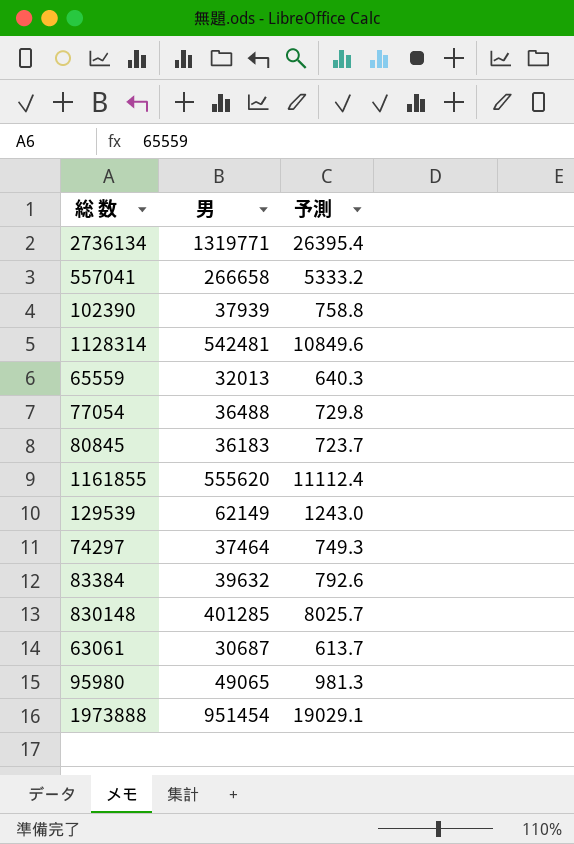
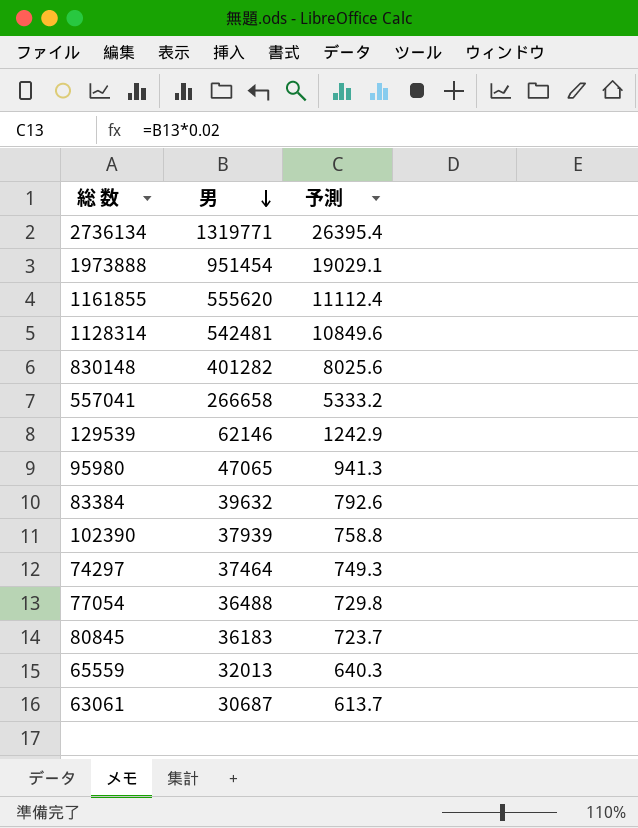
row order: none -> 男 descending
830148 | 男: 401285 -> 401282
830148 | 予測: 8025.7 -> 8025.6
129539 | 男: 62149 -> 62146
129539 | 予測: 1243.0 -> 1242.9
95980 | 男: 49065 -> 47065
95980 | 予測: 981.3 -> 941.3

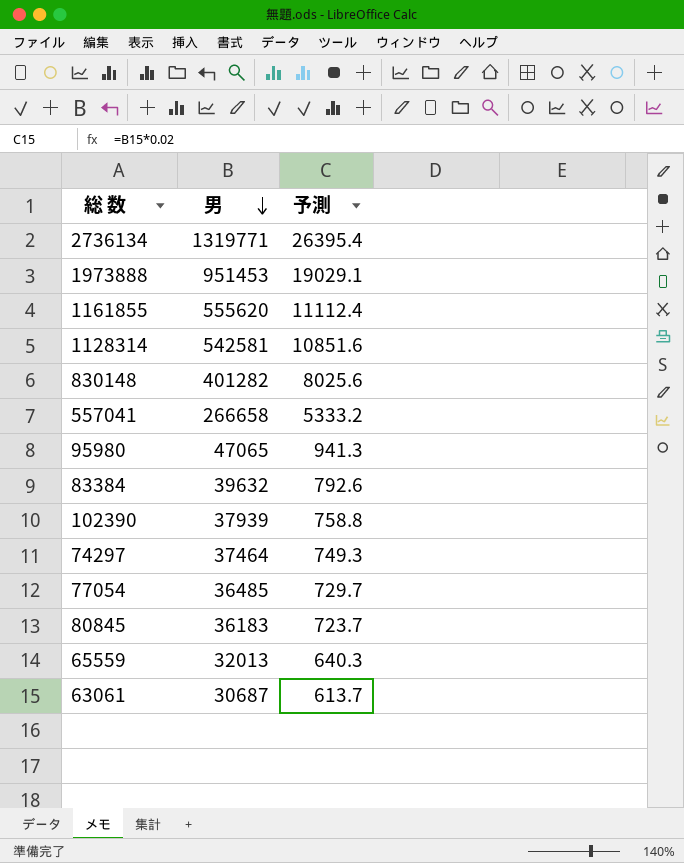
row 129539: 62146 | 1242.9 -> none
1973888 | 男: 951454 -> 951453
1128314 | 男: 542481 -> 542581
1128314 | 予測: 10849.6 -> 10851.6
77054 | 男: 36488 -> 36485
77054 | 予測: 729.8 -> 729.7

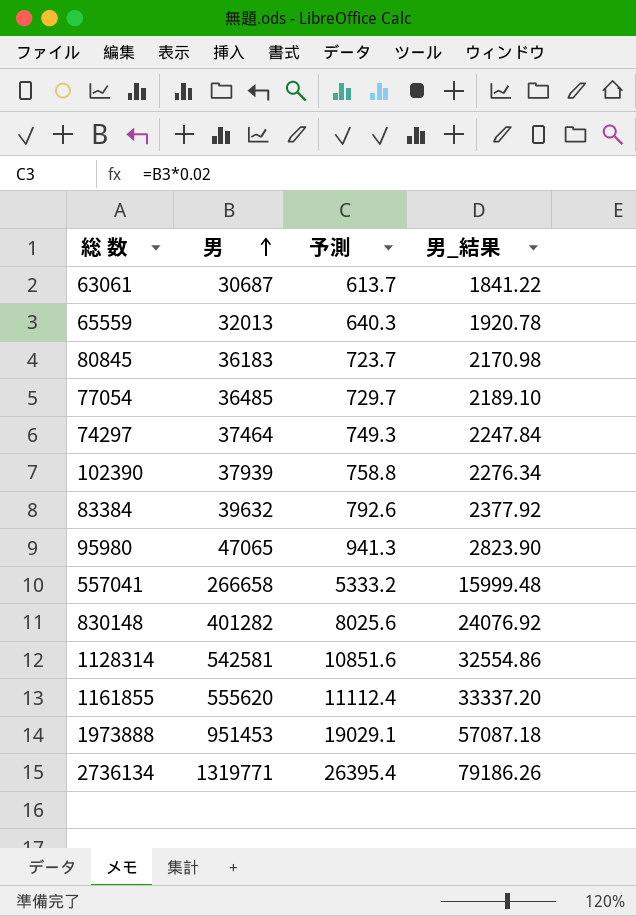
row order: 男 descending -> 男 ascending
column 男_結果 | formula: none -> [男] * 0.06

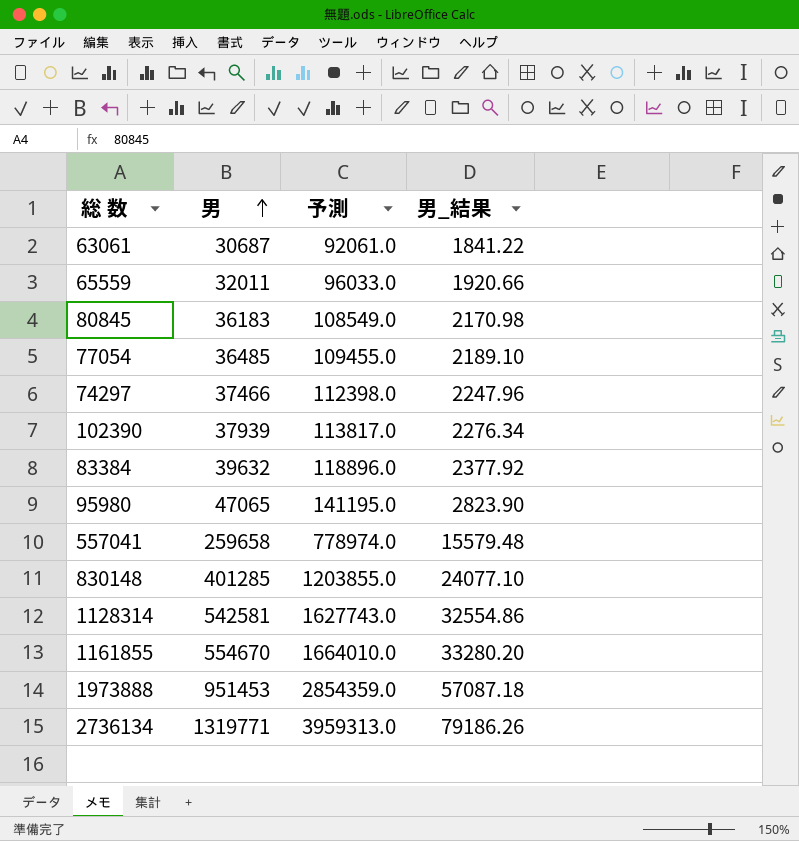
column 予測 | formula: [男] * 0.02 -> [男] * 3
65559 | 男: 32013 -> 32011
65559 | 男_結果: 1920.78 -> 1920.66
74297 | 男: 37464 -> 37466
74297 | 男_結果: 2247.84 -> 2247.96
557041 | 男: 266658 -> 259658
557041 | 男_結果: 15999.48 -> 15579.48
830148 | 男: 401282 -> 401285
830148 | 男_結果: 24076.92 -> 24077.10
1161855 | 男: 555620 -> 554670
1161855 | 男_結果: 33337.20 -> 33280.20

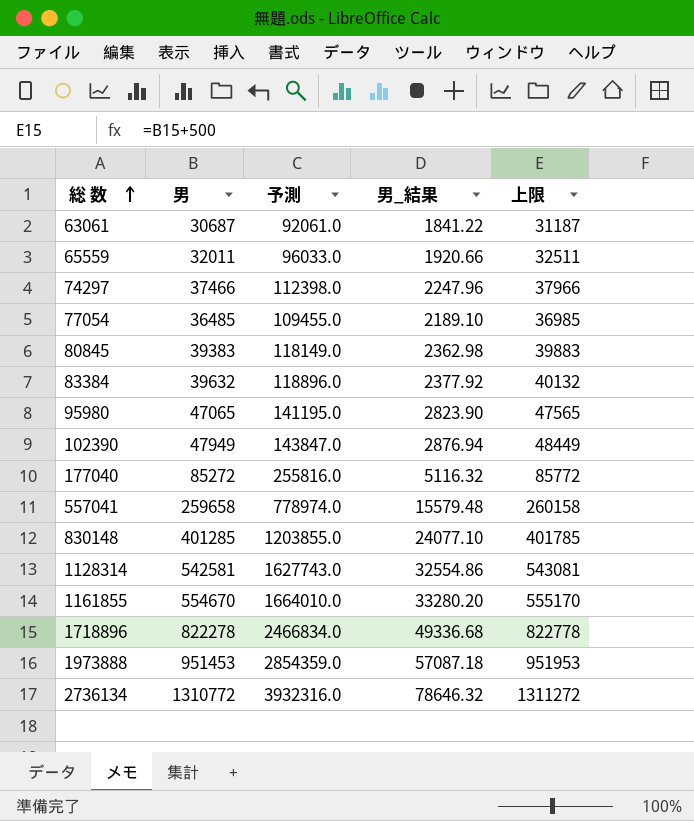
row order: 男 ascending -> 総 数 ascending
column 上限 | formula: none -> [男] + 500
80845 | 男: 36183 -> 39383
80845 | 予測: 108549.0 -> 118149.0
80845 | 男_結果: 2170.98 -> 2362.98
102390 | 男: 37939 -> 47949
102390 | 予測: 113817.0 -> 143847.0
102390 | 男_結果: 2276.34 -> 2876.94
row 177040: none -> 85272 | 255816.0 | 5116.32 | 85772
row 1718896: none -> 822278 | 2466834.0 | 49336.68 | 822778
2736134 | 男: 1319771 -> 1310772
2736134 | 予測: 3959313.0 -> 3932316.0
2736134 | 男_結果: 79186.26 -> 78646.32

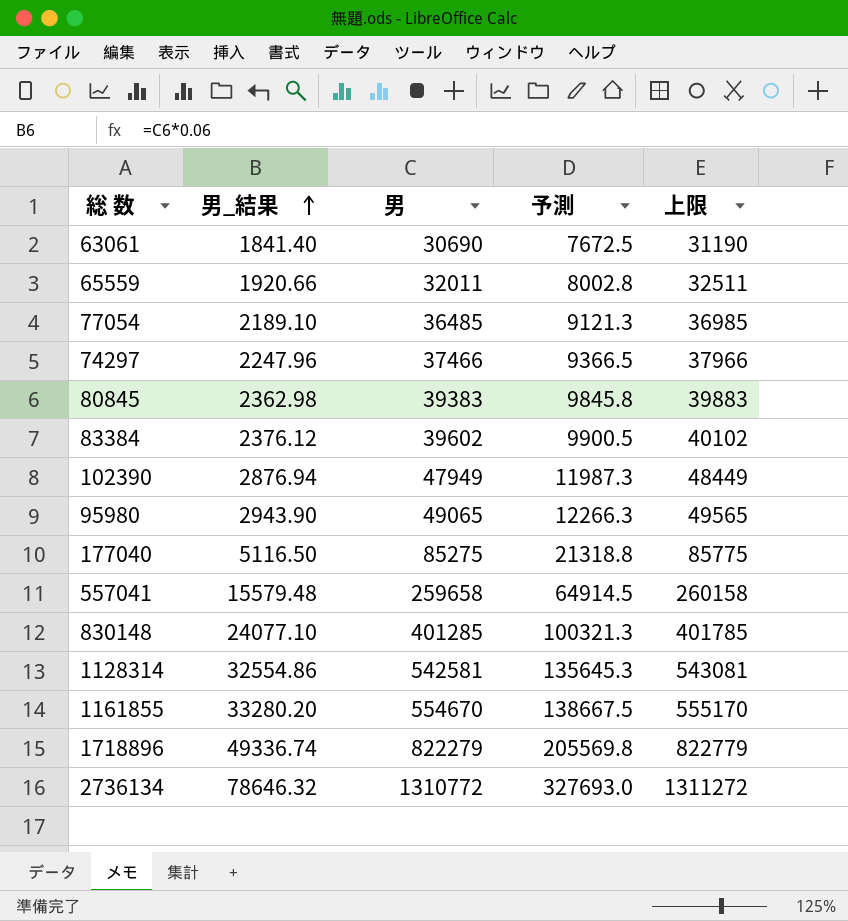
row order: 総 数 ascending -> 男_結果 ascending
column 男_結果 | position: 4 -> 2
column 予測 | formula: [男] * 3 -> [男] * 0.25
row 1973888: 951453 | 2854359.0 | 57087.18 | 951953 -> none
63061 | 男_結果: 1841.22 -> 1841.40
63061 | 男: 30687 -> 30690
63061 | 上限: 31187 -> 31190
83384 | 男_結果: 2377.92 -> 2376.12
83384 | 男: 39632 -> 39602
83384 | 上限: 40132 -> 40102
95980 | 男_結果: 2823.90 -> 2943.90
95980 | 男: 47065 -> 49065
95980 | 上限: 47565 -> 49565
177040 | 男_結果: 5116.32 -> 5116.50
177040 | 男: 85272 -> 85275
177040 | 上限: 85772 -> 85775
1718896 | 男_結果: 49336.68 -> 49336.74
1718896 | 男: 822278 -> 822279
1718896 | 上限: 822778 -> 822779

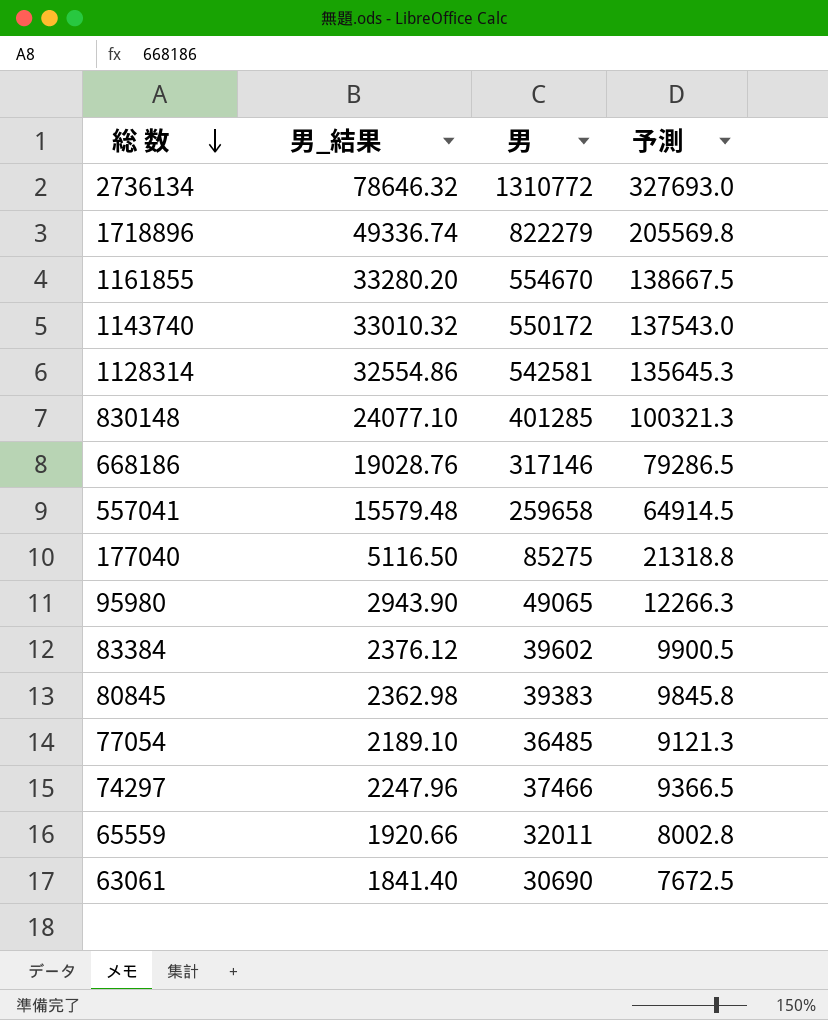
row order: 男_結果 ascending -> 総 数 descending
column 上限 | formula: [男] + 500 -> none
row 102390: 2876.94 | 47949 | 11987.3 | 48449 -> none
row 1143740: none -> 33010.32 | 550172 | 137543.0
row 668186: none -> 19028.76 | 317146 | 79286.5

